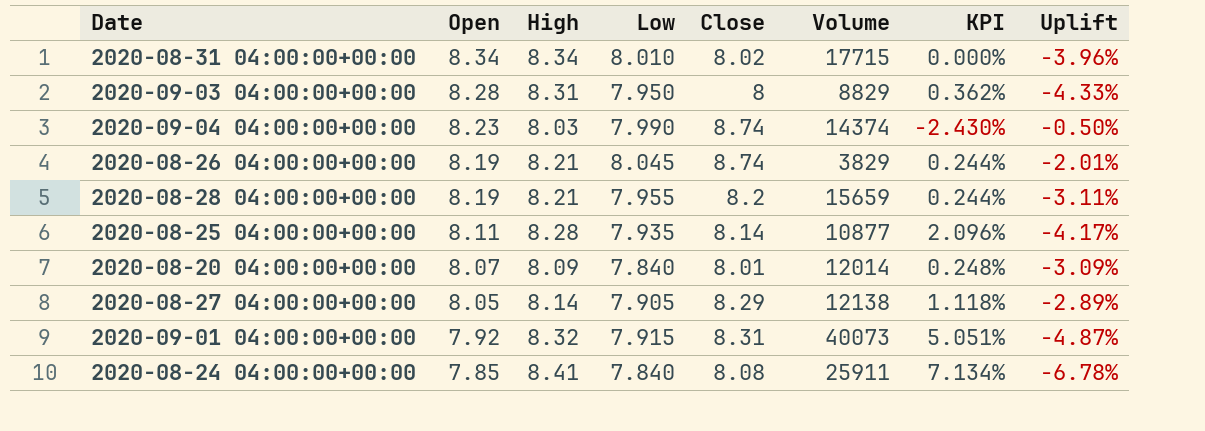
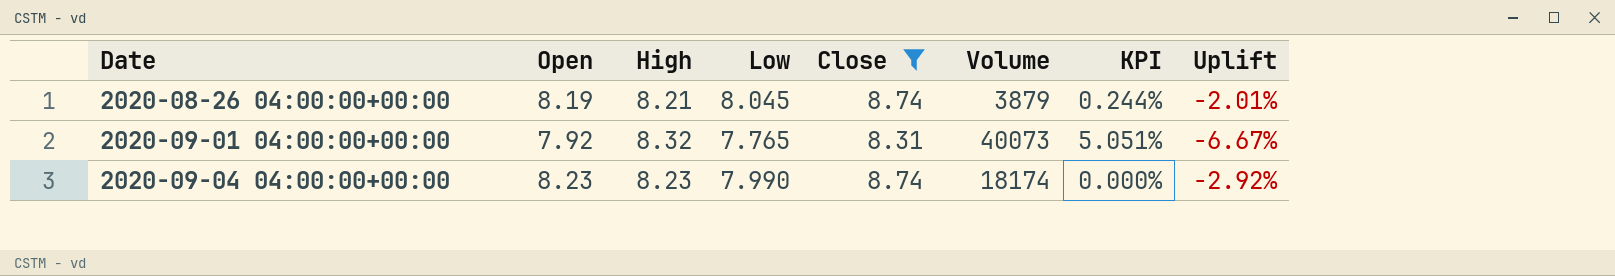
filter: none -> Close >= 8.31
row order: Open descending -> Date ascending
2020-08-26 04:00:00+00:00 | Volume: 3829 -> 3879
2020-09-01 04:00:00+00:00 | Low: 7.915 -> 7.765
2020-09-01 04:00:00+00:00 | Uplift: -4.87% -> -6.67%
2020-09-04 04:00:00+00:00 | High: 8.03 -> 8.23
2020-09-04 04:00:00+00:00 | Volume: 14374 -> 18174
2020-09-04 04:00:00+00:00 | KPI: -2.430% -> 0.000%
2020-09-04 04:00:00+00:00 | Uplift: -0.50% -> -2.92%

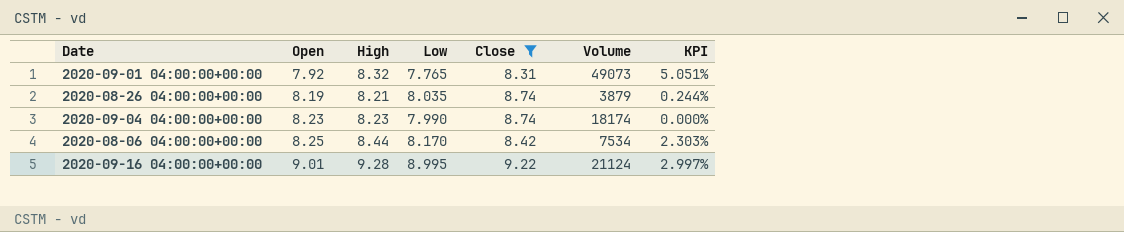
row order: Date ascending -> Open ascending
column Uplift | formula: ([Low] - [High]) / [High] -> none
2020-09-01 04:00:00+00:00 | Volume: 40073 -> 49073
2020-08-26 04:00:00+00:00 | Low: 8.045 -> 8.035
row 2020-08-06 04:00:00+00:00: none -> 8.25 | 8.44 | 8.170 | 8.42 | 7534 | 2.303%
row 2020-09-16 04:00:00+00:00: none -> 9.01 | 9.28 | 8.995 | 9.22 | 21124 | 2.997%

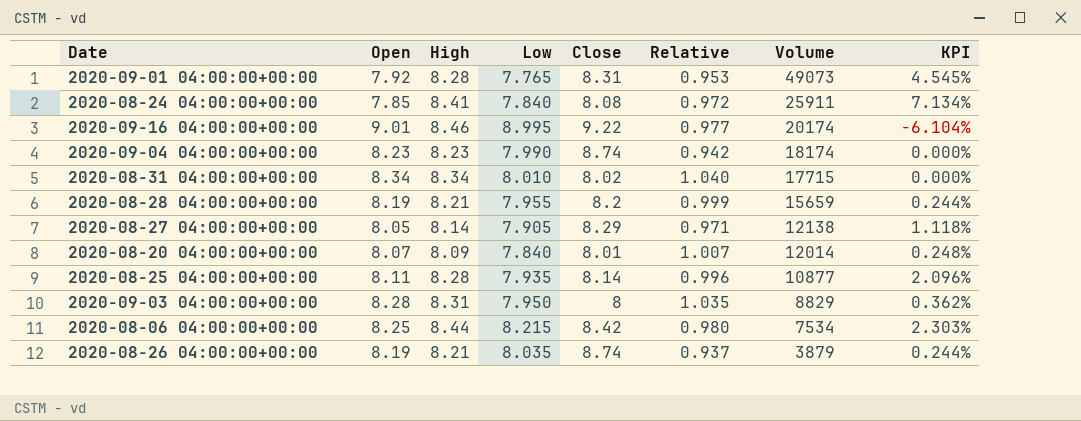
filter: Close >= 8.31 -> none
row order: Open ascending -> Volume descending
column Relative | formula: none -> [Open] / [Close]
2020-09-01 04:00:00+00:00 | High: 8.32 -> 8.28
2020-09-01 04:00:00+00:00 | KPI: 5.051% -> 4.545%
2020-09-16 04:00:00+00:00 | High: 9.28 -> 8.46
2020-09-16 04:00:00+00:00 | Volume: 21124 -> 20174
2020-09-16 04:00:00+00:00 | KPI: 2.997% -> -6.104%
2020-08-06 04:00:00+00:00 | Low: 8.170 -> 8.215

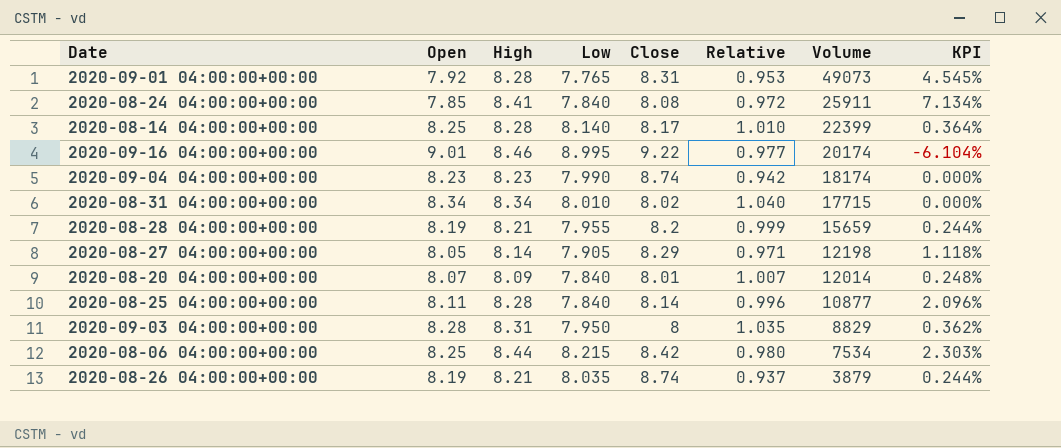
row 2020-08-14 04:00:00+00:00: none -> 8.25 | 8.28 | 8.140 | 8.17 | 1.010 | 22399 | 0.364%
2020-08-27 04:00:00+00:00 | Volume: 12138 -> 12198
2020-08-25 04:00:00+00:00 | Low: 7.935 -> 7.840

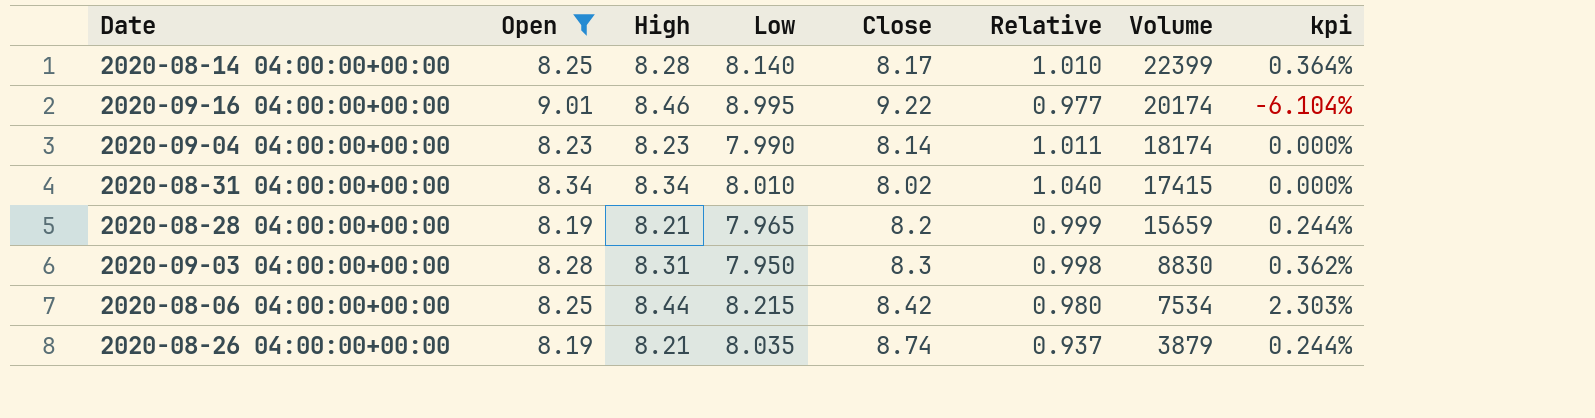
filter: none -> Open >= 8.19
column name: KPI -> kpi
2020-09-04 04:00:00+00:00 | Close: 8.74 -> 8.14
2020-09-04 04:00:00+00:00 | Relative: 0.942 -> 1.011
2020-08-31 04:00:00+00:00 | Volume: 17715 -> 17415
2020-08-28 04:00:00+00:00 | Low: 7.955 -> 7.965
2020-09-03 04:00:00+00:00 | Close: 8 -> 8.3
2020-09-03 04:00:00+00:00 | Relative: 1.035 -> 0.998
2020-09-03 04:00:00+00:00 | Volume: 8829 -> 8830

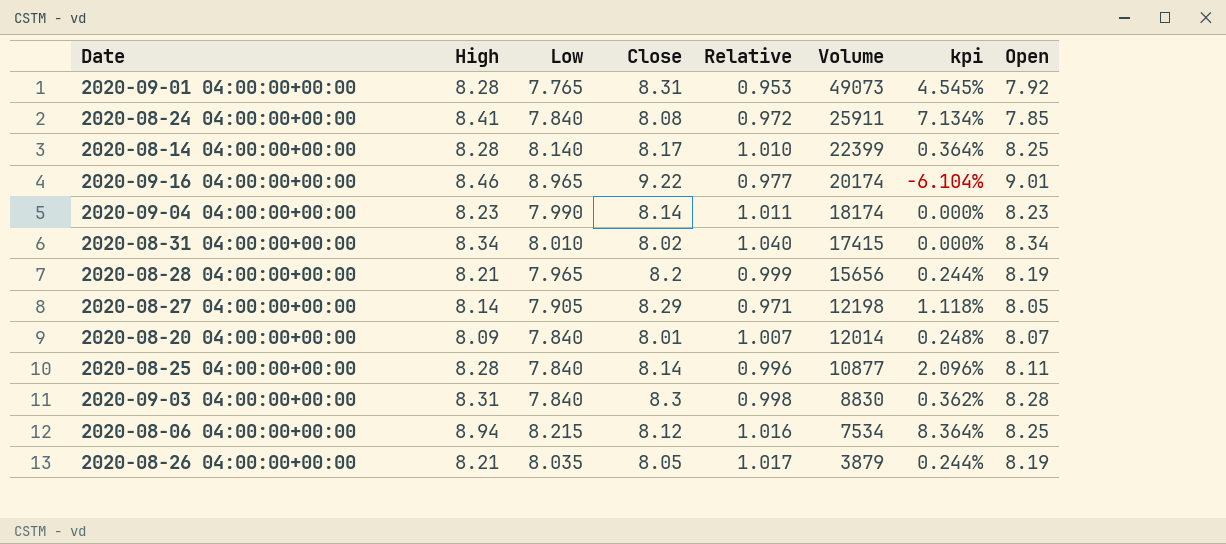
filter: Open >= 8.19 -> none
column Open | position: 2 -> 8
2020-09-16 04:00:00+00:00 | Low: 8.995 -> 8.965
2020-08-28 04:00:00+00:00 | Volume: 15659 -> 15656
2020-09-03 04:00:00+00:00 | Low: 7.950 -> 7.840
2020-08-06 04:00:00+00:00 | High: 8.44 -> 8.94
2020-08-06 04:00:00+00:00 | Close: 8.42 -> 8.12
2020-08-06 04:00:00+00:00 | Relative: 0.980 -> 1.016
2020-08-06 04:00:00+00:00 | kpi: 2.303% -> 8.364%
2020-08-26 04:00:00+00:00 | Close: 8.74 -> 8.05
2020-08-26 04:00:00+00:00 | Relative: 0.937 -> 1.017

